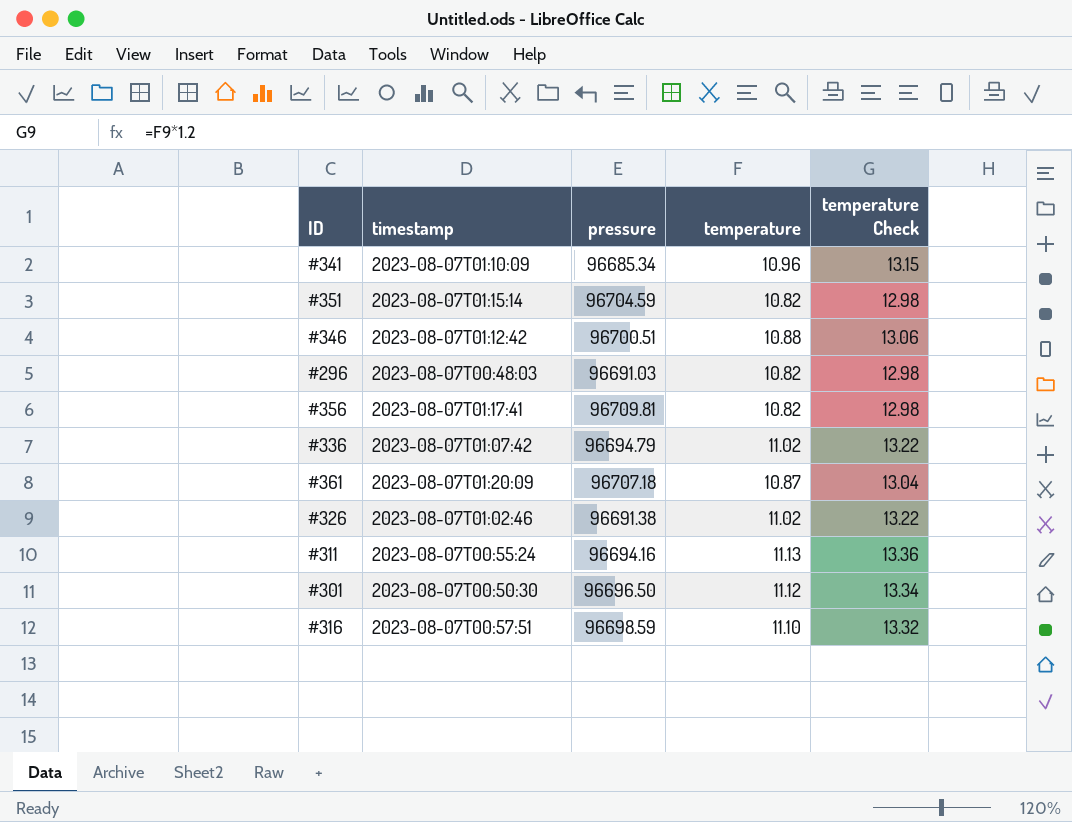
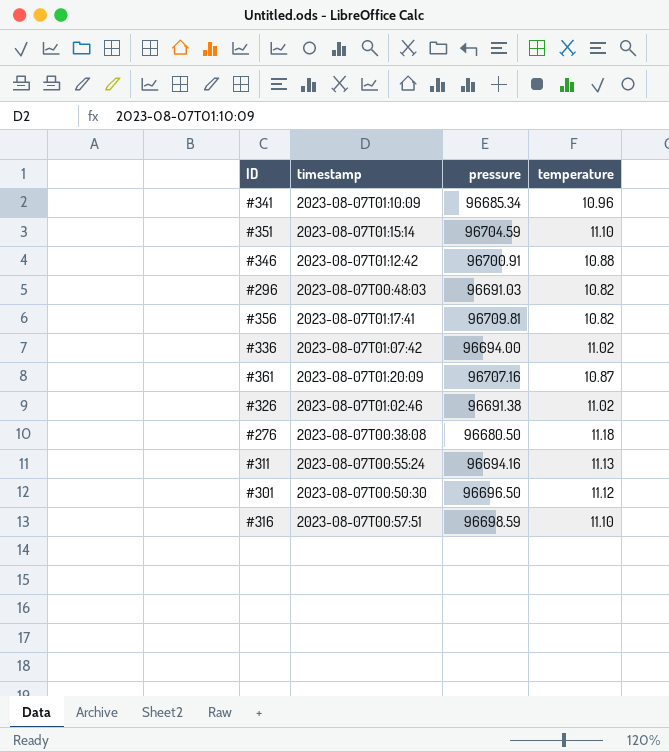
column temperature Check | formula: [temperature] * 1.2 -> none
#351 | temperature: 10.82 -> 11.10
#346 | pressure: 96700.51 -> 96700.91
#336 | pressure: 96694.79 -> 96694.00
#361 | pressure: 96707.18 -> 96707.16
row #276: none -> 2023-08-07T00:38:08 | 96680.50 | 11.18

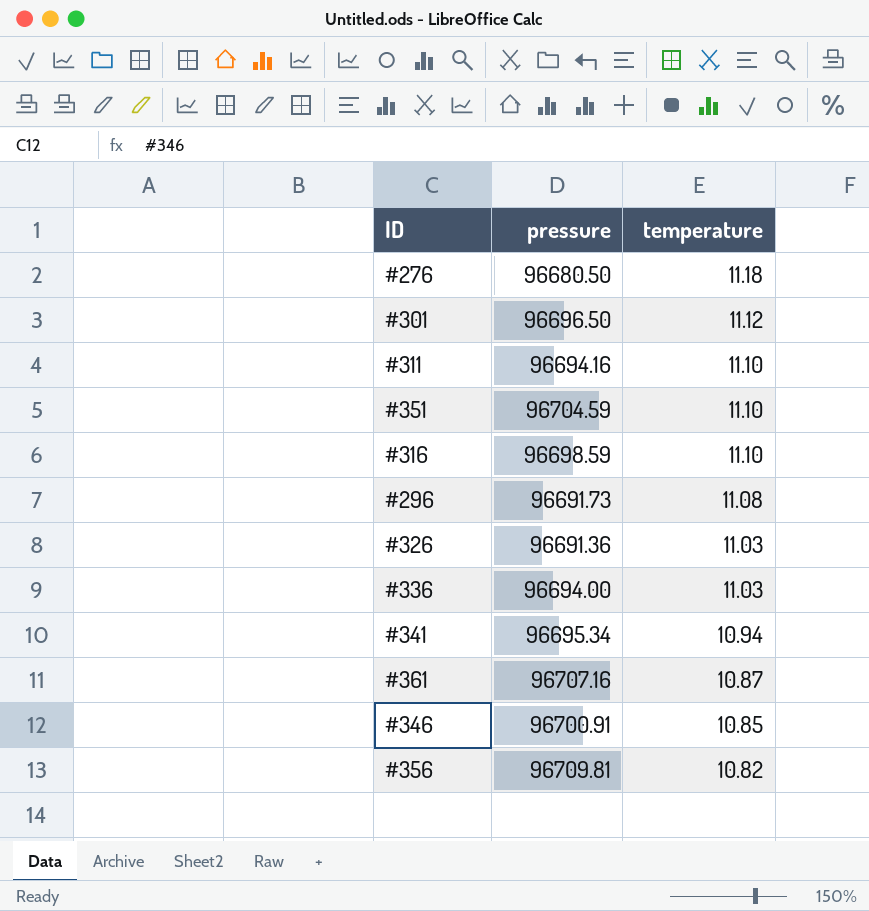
row order: none -> temperature descending
column timestamp | position: 2 -> none
#311 | temperature: 11.13 -> 11.10
#296 | pressure: 96691.03 -> 96691.73
#296 | temperature: 10.82 -> 11.08
#326 | pressure: 96691.38 -> 96691.36
#326 | temperature: 11.02 -> 11.03
#336 | temperature: 11.02 -> 11.03
#341 | pressure: 96685.34 -> 96695.34
#341 | temperature: 10.96 -> 10.94
#346 | temperature: 10.88 -> 10.85

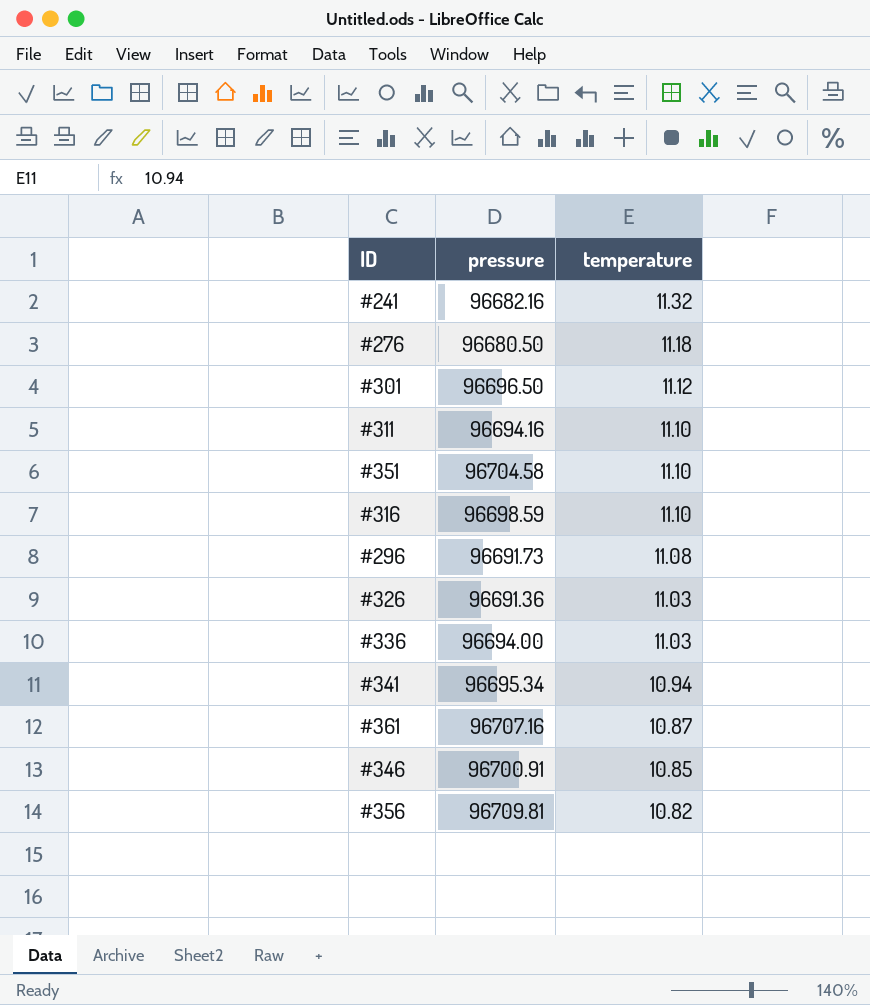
row #241: none -> 96682.16 | 11.32
#351 | pressure: 96704.59 -> 96704.58

